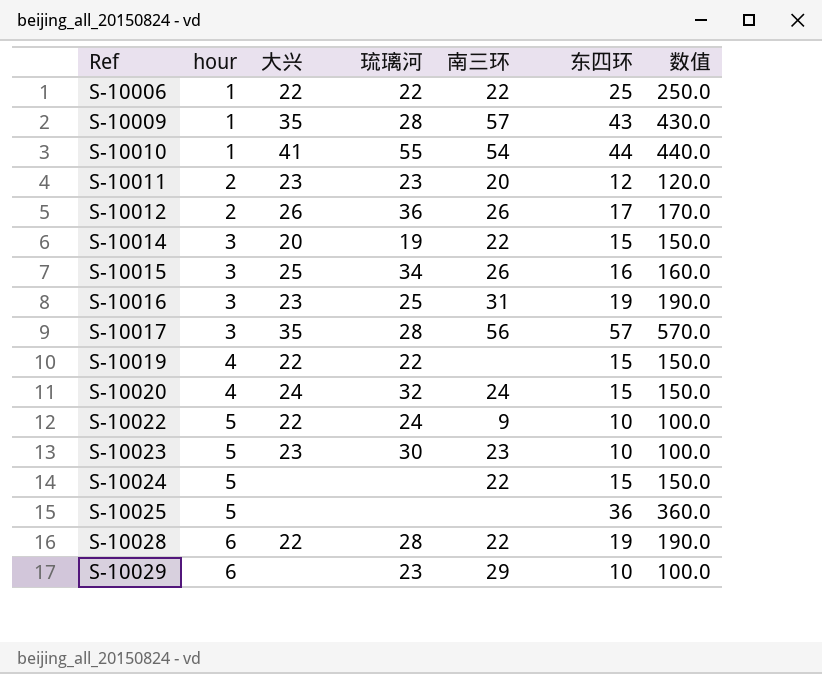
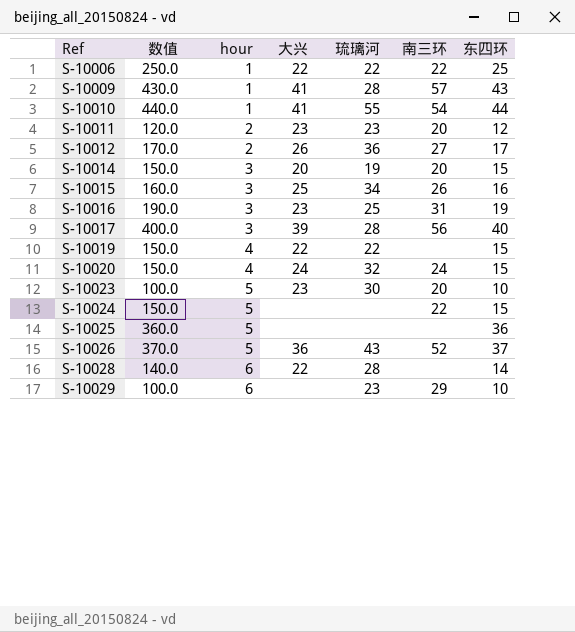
column 数值 | position: 7 -> 2
row S-10022: 5 | 22 | 24 | 9 | 10 | 100.0 -> none
S-10009 | 大兴: 35 -> 41
S-10012 | 南三环: 26 -> 27
S-10014 | 南三环: 22 -> 20
S-10017 | 数值: 570.0 -> 400.0
S-10017 | 大兴: 35 -> 39
S-10017 | 东四环: 57 -> 40
S-10023 | 南三环: 23 -> 20
row S-10026: none -> 370.0 | 5 | 36 | 43 | 52 | 37
S-10028 | 数值: 190.0 -> 140.0
S-10028 | 南三环: 22 -> none
S-10028 | 东四环: 19 -> 14

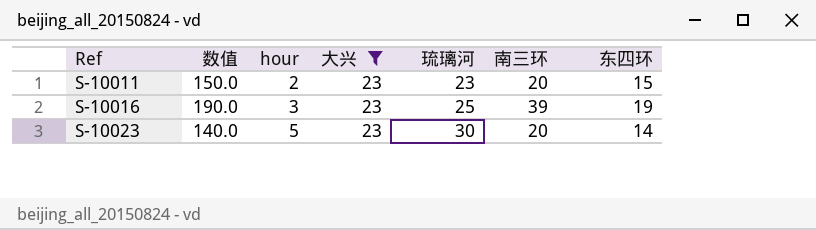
filter: none -> 大兴 = 23
S-10011 | 数值: 120.0 -> 150.0
S-10011 | 东四环: 12 -> 15
S-10016 | 南三环: 31 -> 39
S-10023 | 数值: 100.0 -> 140.0
S-10023 | 东四环: 10 -> 14

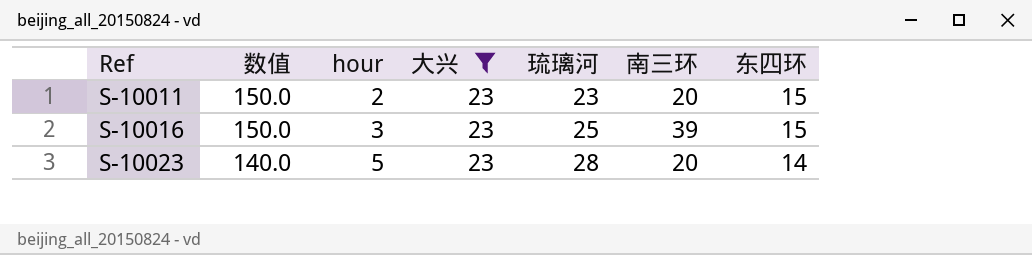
S-10016 | 数值: 190.0 -> 150.0
S-10016 | 东四环: 19 -> 15
S-10023 | 琉璃河: 30 -> 28

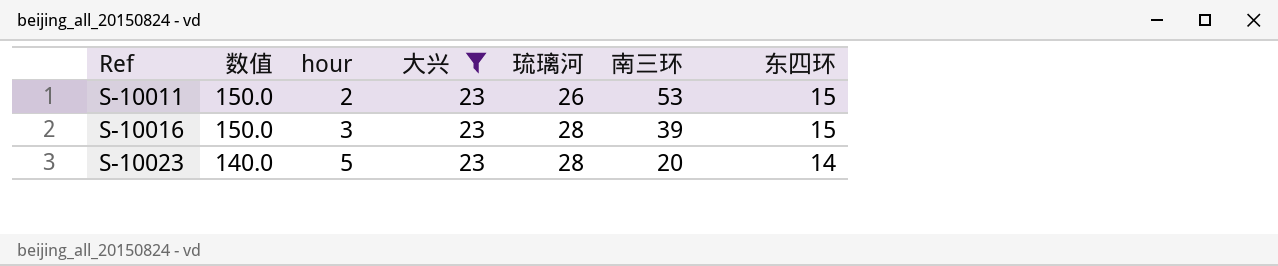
S-10011 | 琉璃河: 23 -> 26
S-10011 | 南三环: 20 -> 53
S-10016 | 琉璃河: 25 -> 28

